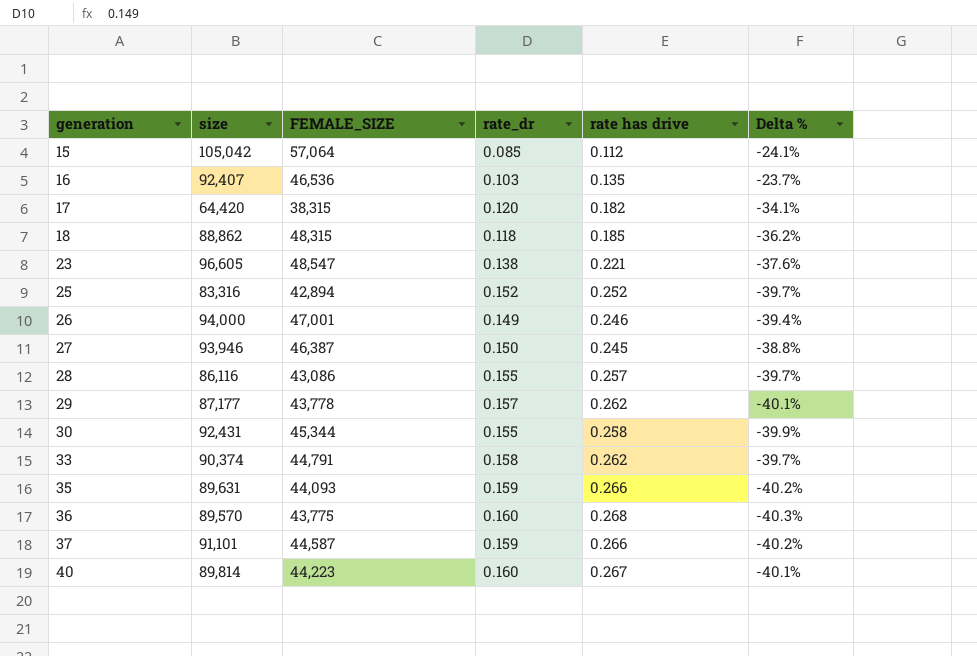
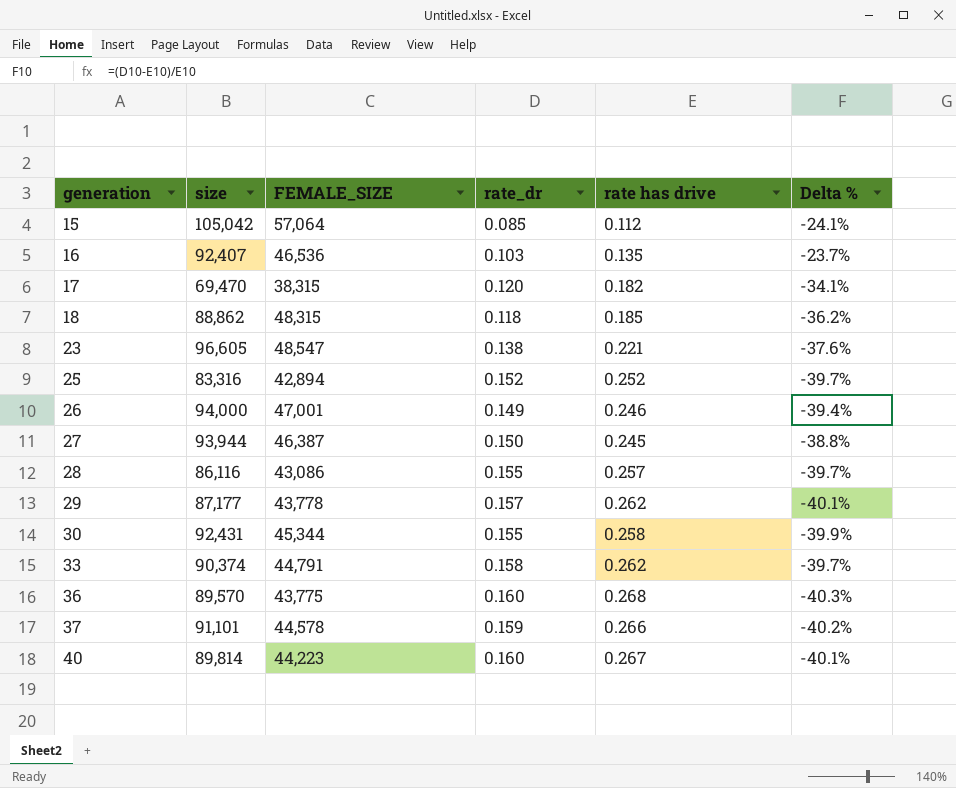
row 35: 89,631 | 44,093 | 0.159 | 0.266 | -40.2% -> none
17 | size: 64,420 -> 69,470
27 | size: 93,946 -> 93,944
37 | FEMALE_SIZE: 44,587 -> 44,578

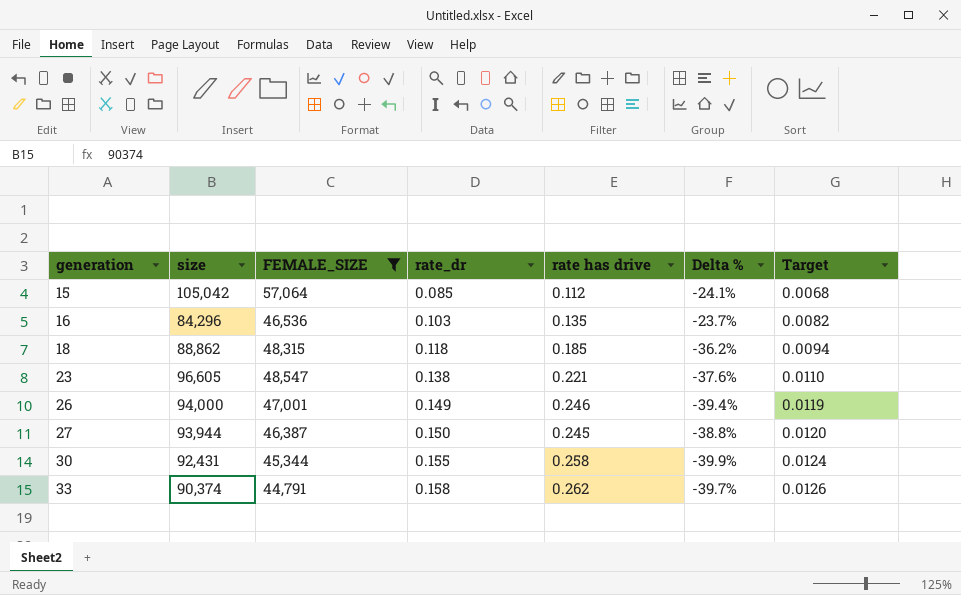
filter: none -> FEMALE_SIZE >= 44,791
column Target | formula: none -> [rate_dr] * 0.08
16 | size: 92,407 -> 84,296

